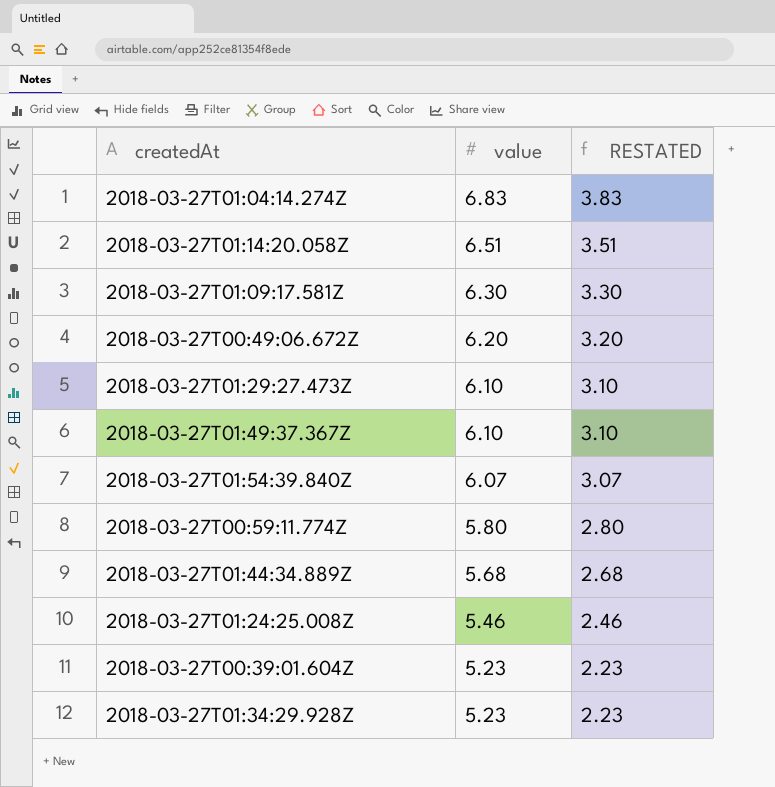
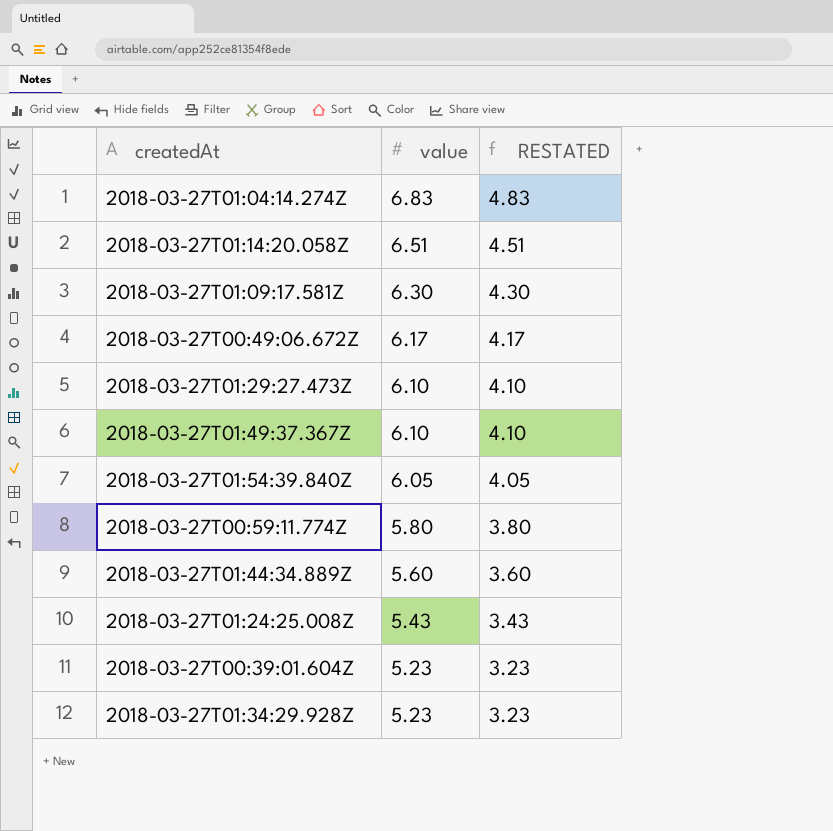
column RESTATED | formula: [value] - 3 -> [value] - 2
2018-03-27T00:49:06.672Z | value: 6.20 -> 6.17
2018-03-27T01:54:39.840Z | value: 6.07 -> 6.05
2018-03-27T01:44:34.889Z | value: 5.68 -> 5.60
2018-03-27T01:24:25.008Z | value: 5.46 -> 5.43

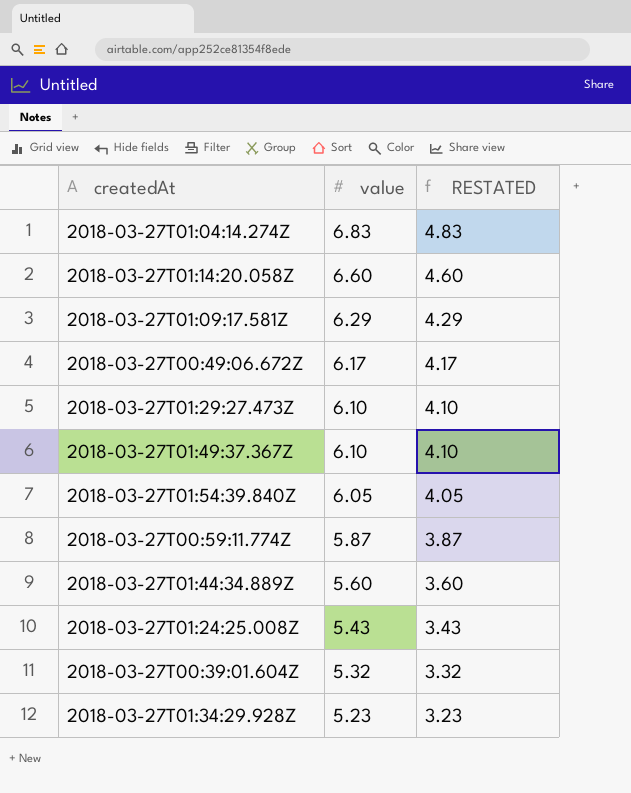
2018-03-27T01:14:20.058Z | value: 6.51 -> 6.60
2018-03-27T01:14:20.058Z | RESTATED: 4.51 -> 4.60
2018-03-27T01:09:17.581Z | value: 6.30 -> 6.29
2018-03-27T01:09:17.581Z | RESTATED: 4.30 -> 4.29
2018-03-27T00:59:11.774Z | value: 5.80 -> 5.87
2018-03-27T00:59:11.774Z | RESTATED: 3.80 -> 3.87
2018-03-27T00:39:01.604Z | value: 5.23 -> 5.32
2018-03-27T00:39:01.604Z | RESTATED: 3.23 -> 3.32

